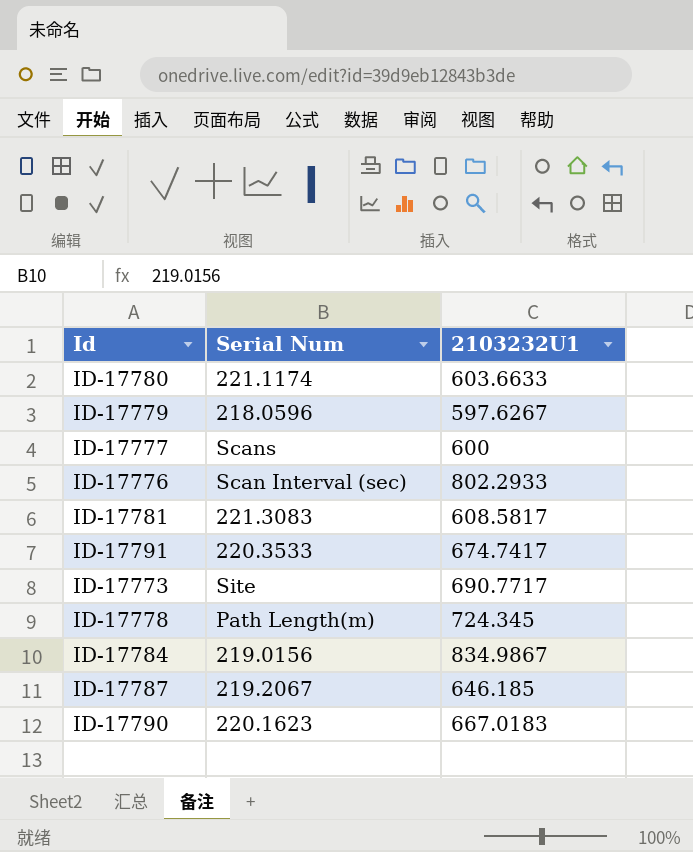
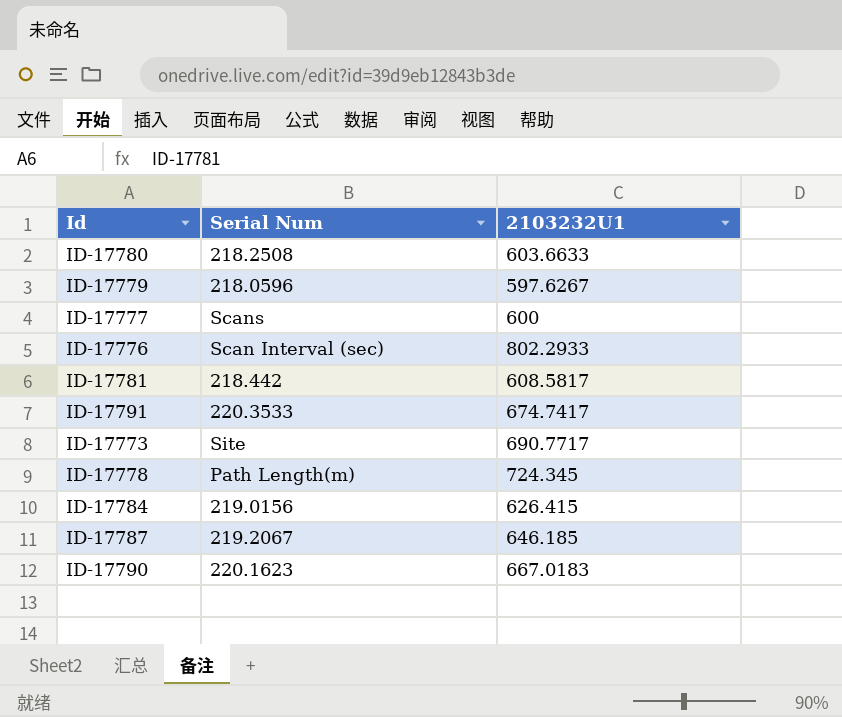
ID-17780 | Serial Num: 221.1174 -> 218.2508
ID-17781 | Serial Num: 221.3083 -> 218.442
ID-17784 | 2103232U1: 834.9867 -> 626.415

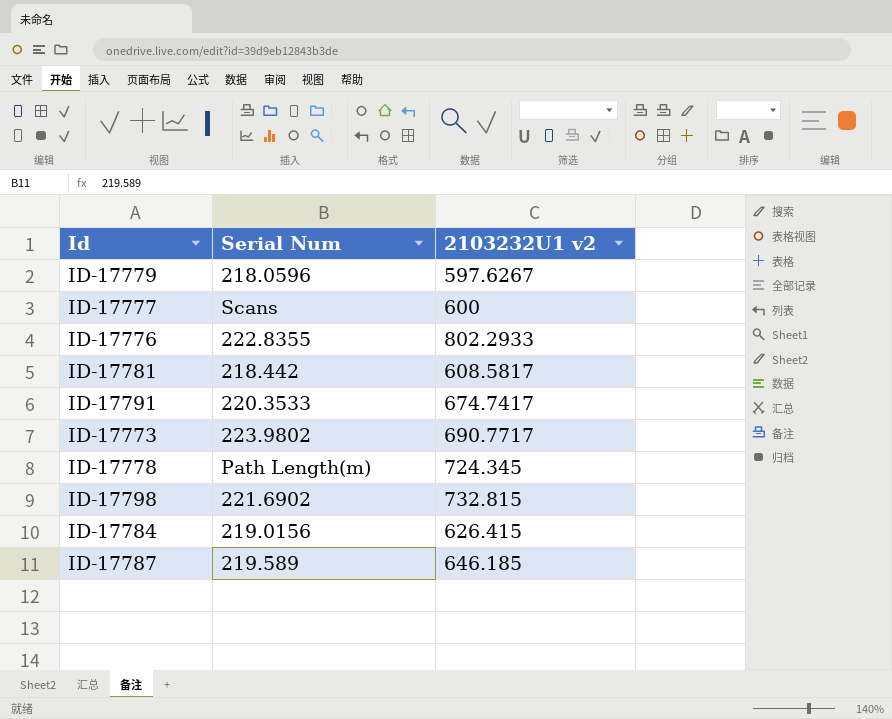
column name: 2103232U1 -> 2103232U1 v2
row ID-17780: 218.2508 | 603.6633 -> none
row ID-17790: 220.1623 | 667.0183 -> none
ID-17776 | Serial Num: Scan Interval (sec) -> 222.8355
ID-17773 | Serial Num: Site -> 223.9802
row ID-17798: none -> 221.6902 | 732.815
ID-17787 | Serial Num: 219.2067 -> 219.589

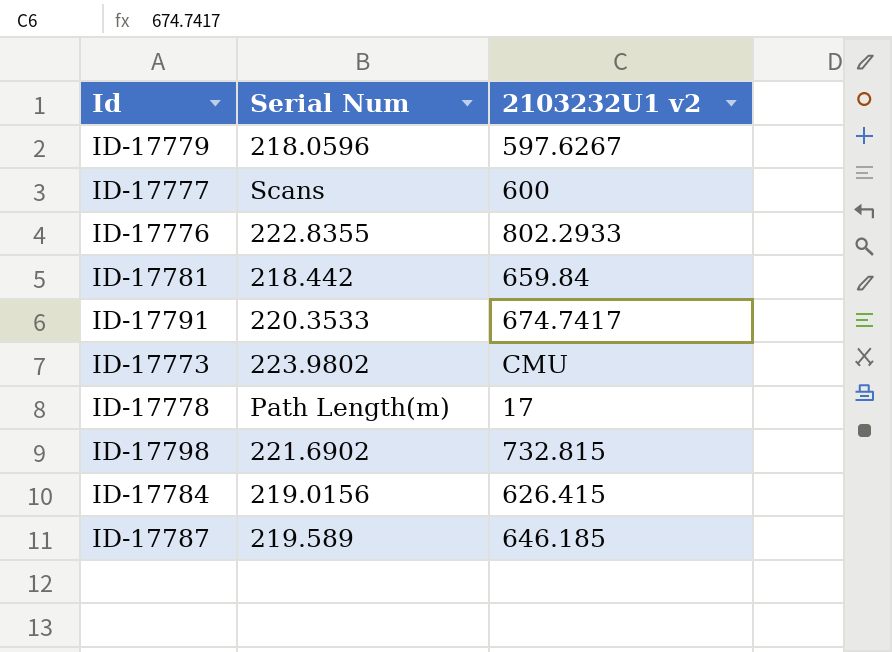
ID-17781 | 2103232U1 v2: 608.5817 -> 659.84
ID-17773 | 2103232U1 v2: 690.7717 -> CMU
ID-17778 | 2103232U1 v2: 724.345 -> 17

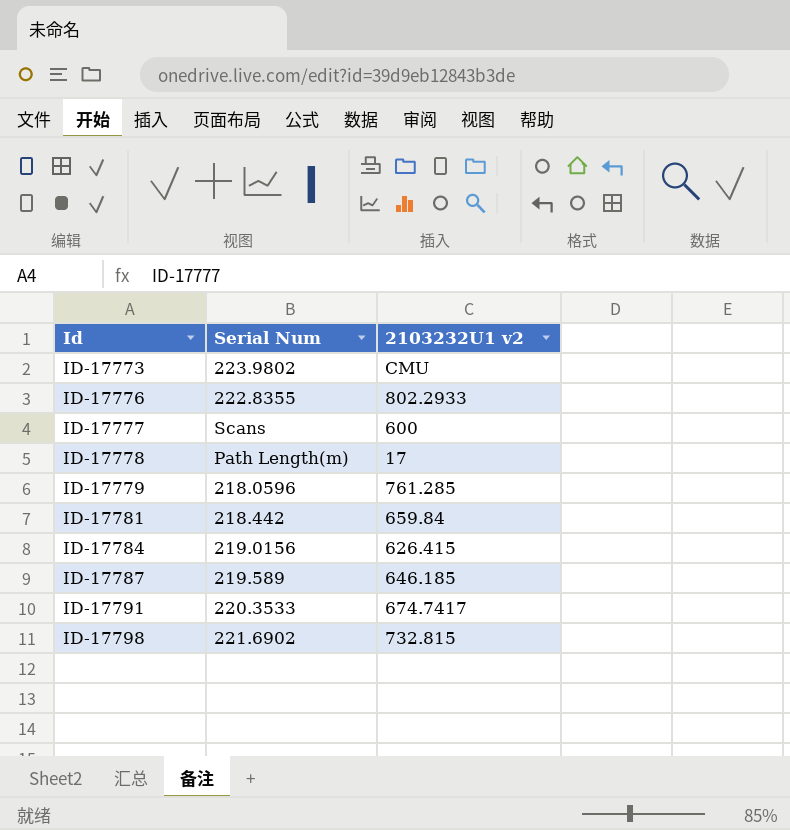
row order: none -> Id ascending
ID-17779 | 2103232U1 v2: 597.6267 -> 761.285

